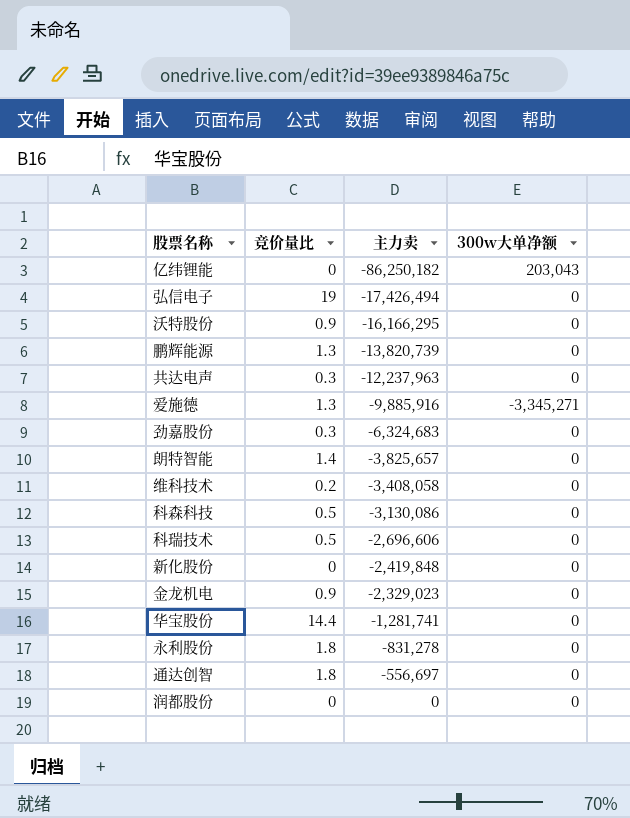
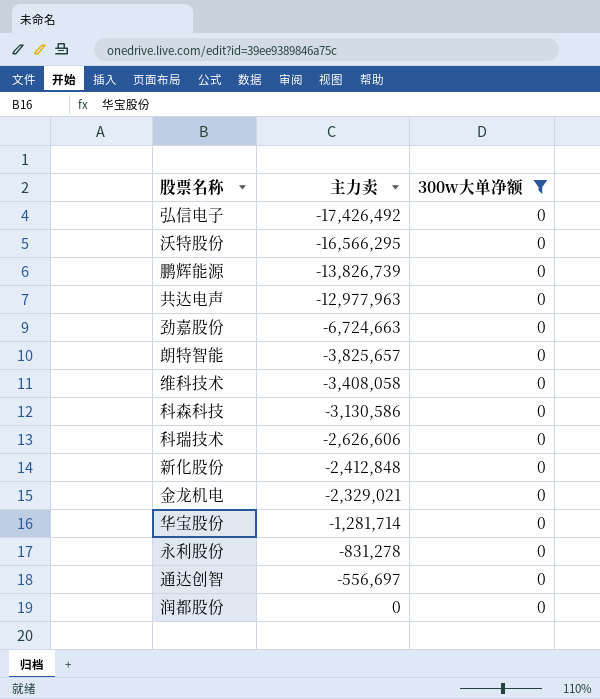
filter: none -> 300w大单净额 = 0
column 竞价量比 | position: 2 -> none
弘信电子 | 主力卖: -17,426,494 -> -17,426,492
沃特股份 | 主力卖: -16,166,295 -> -16,566,295
鹏辉能源 | 主力卖: -13,820,739 -> -13,826,739
共达电声 | 主力卖: -12,237,963 -> -12,977,963
劲嘉股份 | 主力卖: -6,324,683 -> -6,724,663
科森科技 | 主力卖: -3,130,086 -> -3,130,586
科瑞技术 | 主力卖: -2,696,606 -> -2,626,606
新化股份 | 主力卖: -2,419,848 -> -2,412,848
金龙机电 | 主力卖: -2,329,023 -> -2,329,021
华宝股份 | 主力卖: -1,281,741 -> -1,281,714

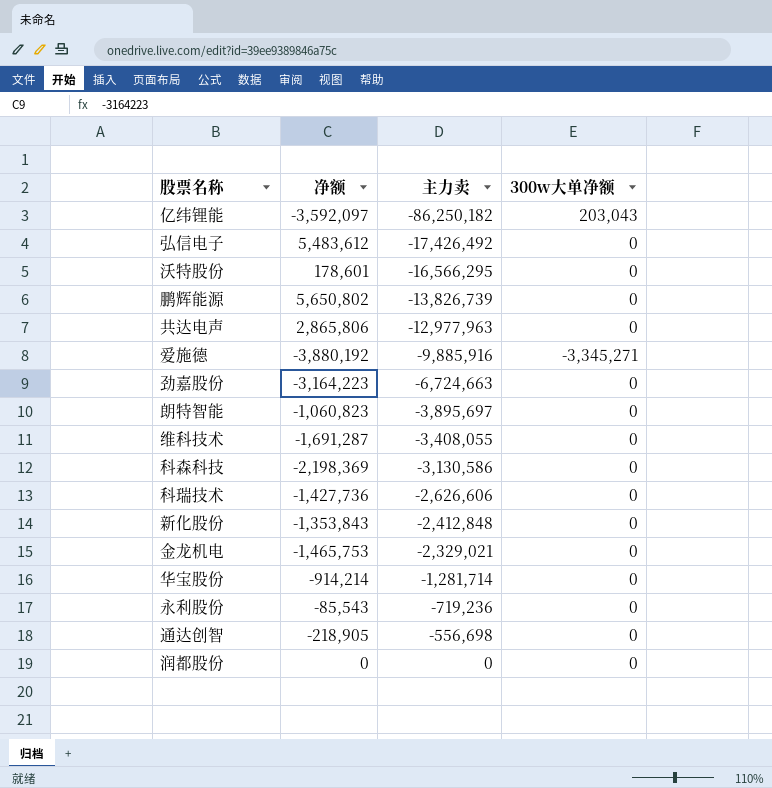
filter: 300w大单净额 = 0 -> none
column 净额 | position: none -> 2
朗特智能 | 主力卖: -3,825,657 -> -3,895,697
维科技术 | 主力卖: -3,408,058 -> -3,408,055
永利股份 | 主力卖: -831,278 -> -719,236
通达创智 | 主力卖: -556,697 -> -556,698

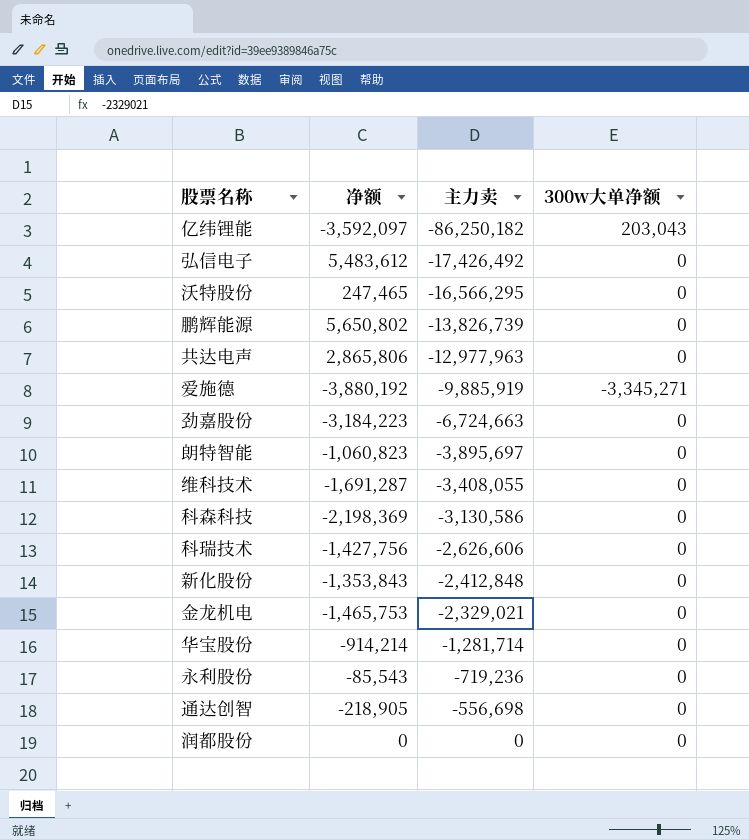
沃特股份 | 净额: 178,601 -> 247,465
爱施德 | 主力卖: -9,885,916 -> -9,885,919
劲嘉股份 | 净额: -3,164,223 -> -3,184,223
科瑞技术 | 净额: -1,427,736 -> -1,427,756

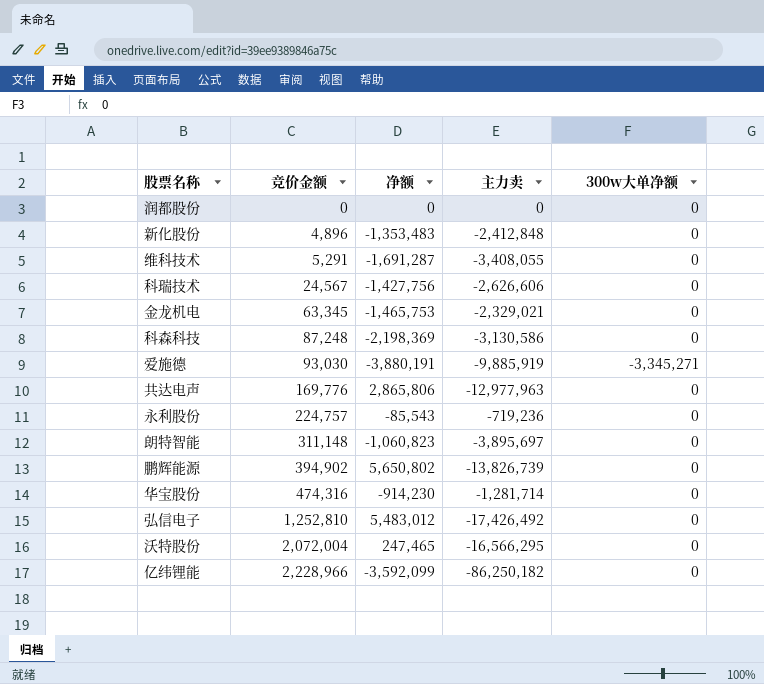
row order: 主力卖 ascending -> 竞价金额 ascending
column 竞价金额 | position: none -> 2
row 劲嘉股份: -3,184,223 | -6,724,663 | 0 -> none
row 通达创智: -218,905 | -556,698 | 0 -> none
新化股份 | 净额: -1,353,843 -> -1,353,483
爱施德 | 净额: -3,880,192 -> -3,880,191
华宝股份 | 净额: -914,214 -> -914,230
弘信电子 | 净额: 5,483,612 -> 5,483,012
亿纬锂能 | 净额: -3,592,097 -> -3,592,099
亿纬锂能 | 300w大单净额: 203,043 -> 0

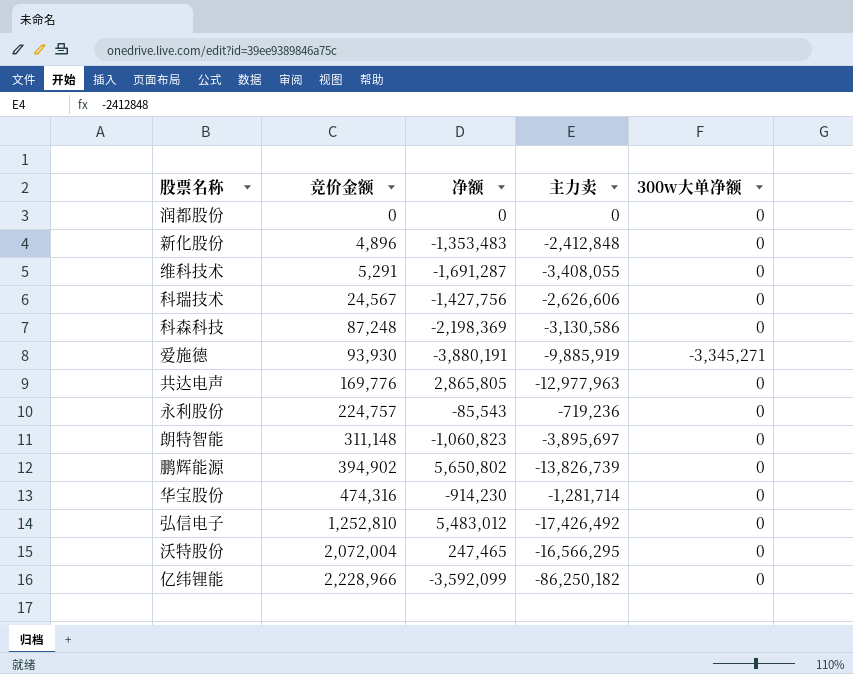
row 金龙机电: 63,345 | -1,465,753 | -2,329,021 | 0 -> none
爱施德 | 竞价金额: 93,030 -> 93,930
共达电声 | 净额: 2,865,806 -> 2,865,805

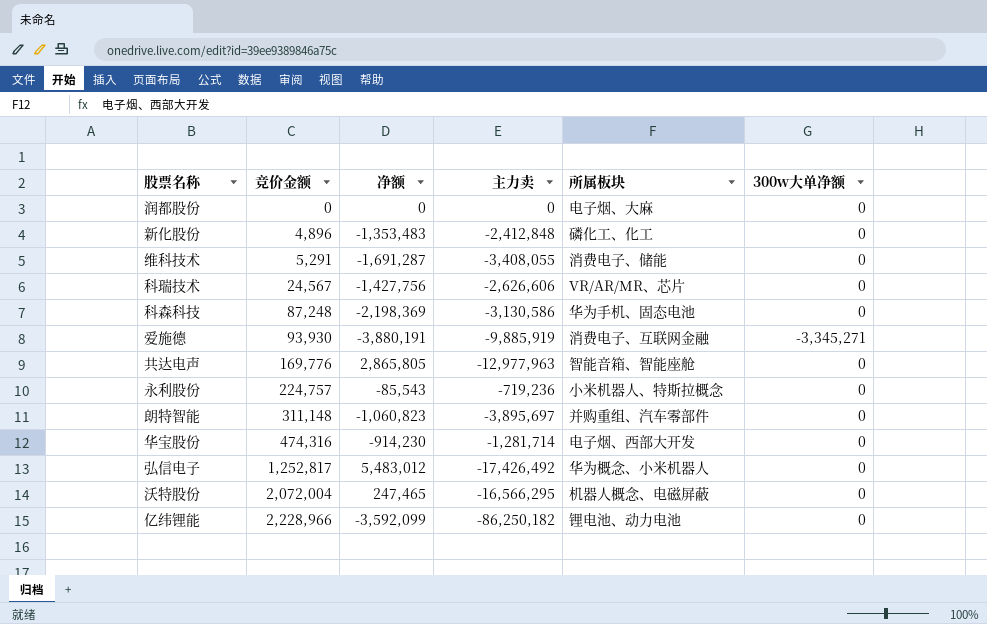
column 所属板块 | position: none -> 5
row 鹏辉能源: 394,902 | 5,650,802 | -13,826,739 | 0 -> none
弘信电子 | 竞价金额: 1,252,810 -> 1,252,817

